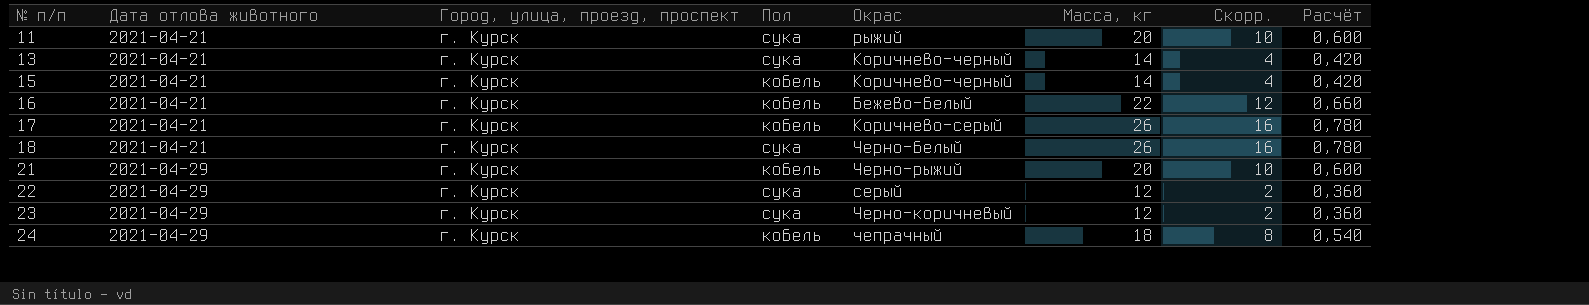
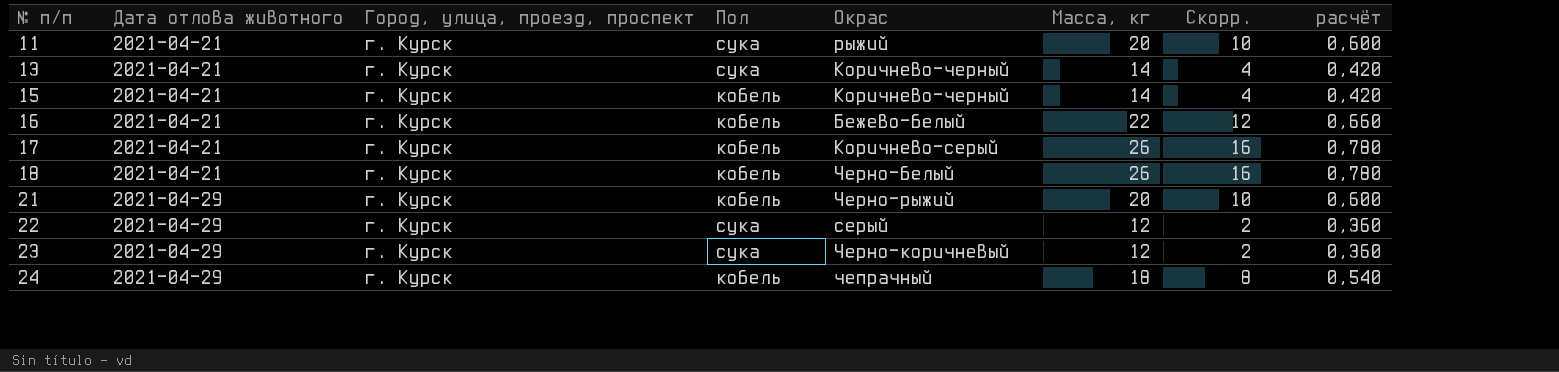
column name: Расчёт -> расчёт
18 | Пол: сука -> кобель

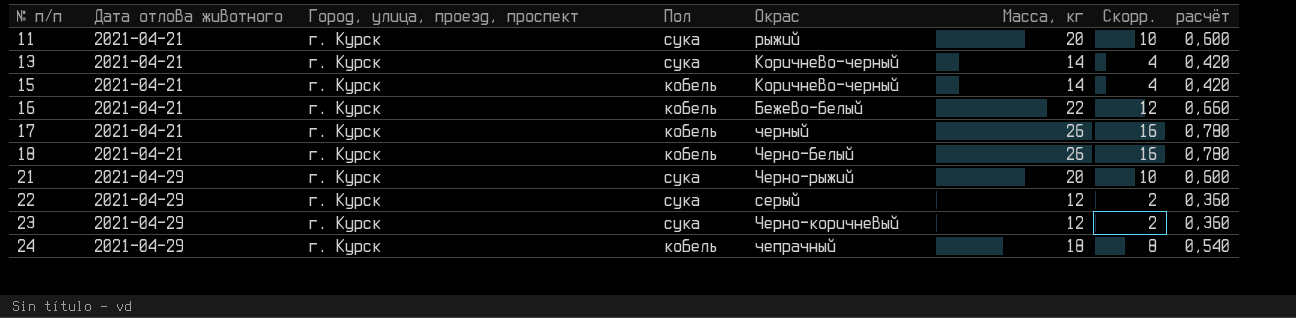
17 | Окрас: Коричнево-серый -> черный
21 | Пол: кобель -> сука

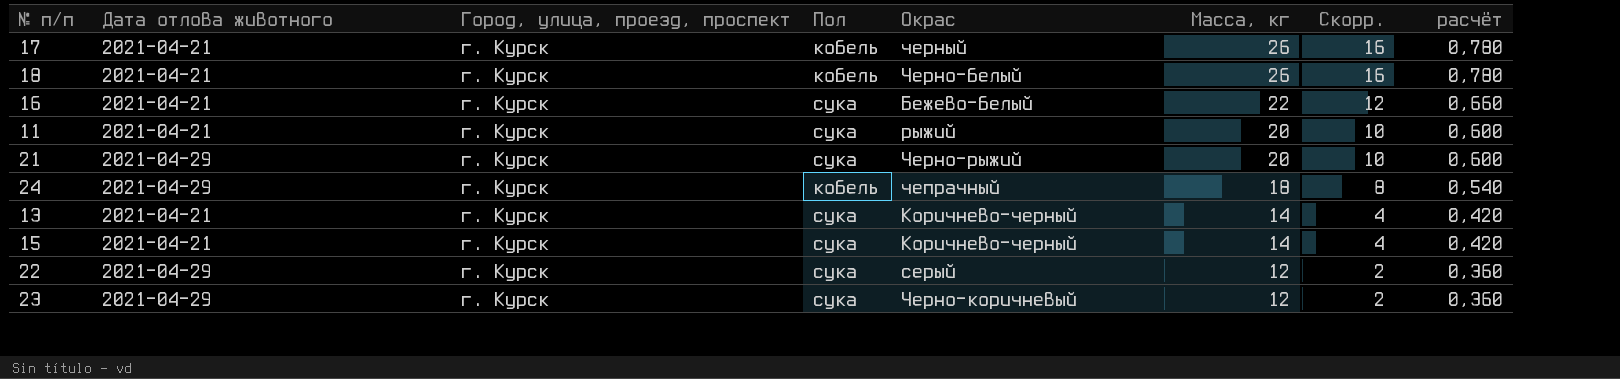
row order: № п/п ascending -> Масса, кг descending
16 | Пол: кобель -> сука
15 | Пол: кобель -> сука

